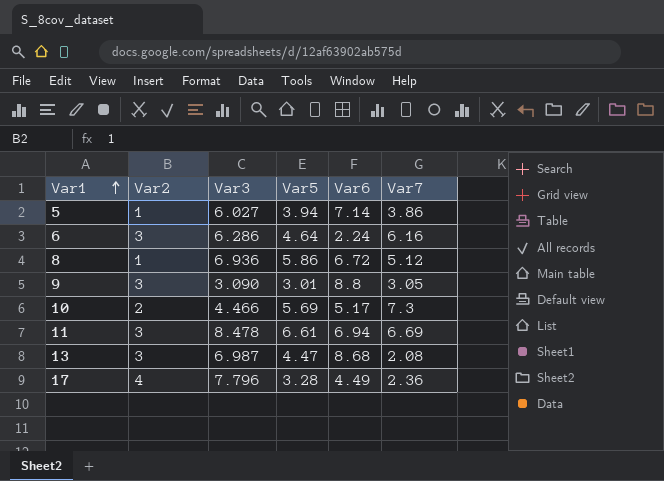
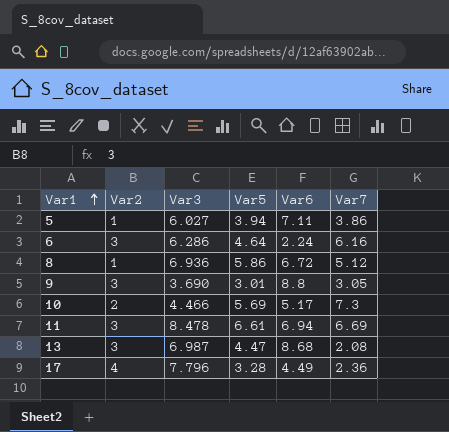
5 | Var6: 7.14 -> 7.11
9 | Var3: 3.090 -> 3.690

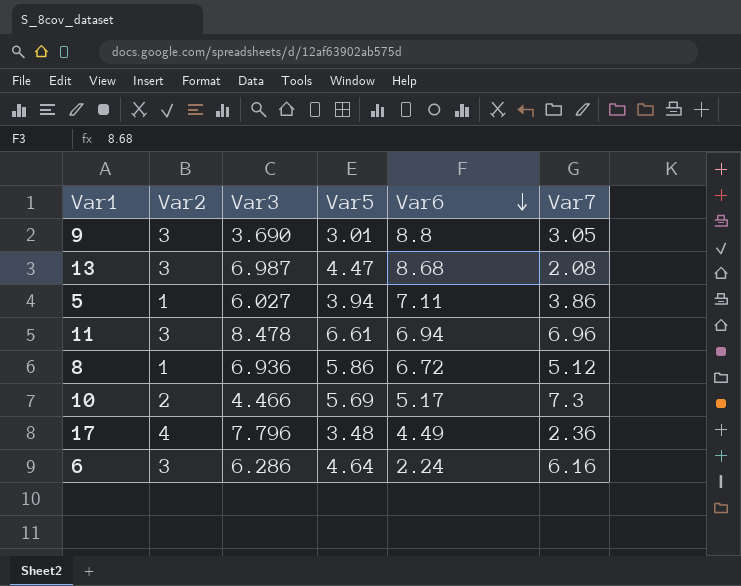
row order: Var1 ascending -> Var6 descending
11 | Var7: 6.69 -> 6.96
17 | Var5: 3.28 -> 3.48

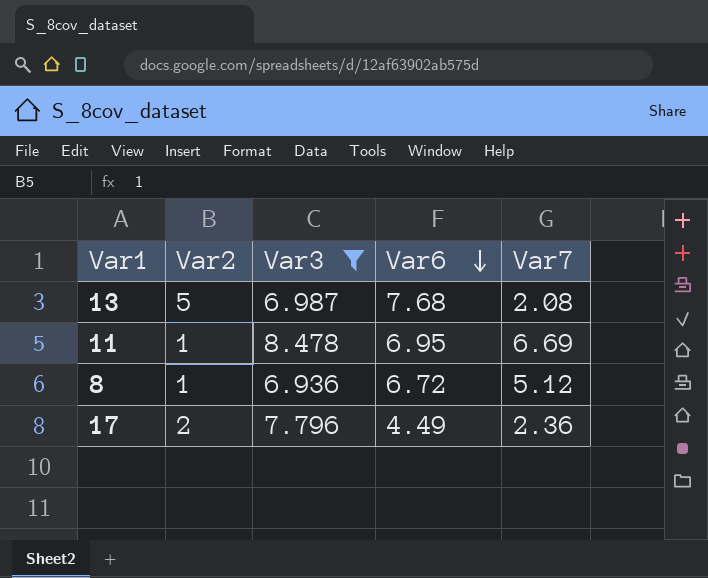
filter: none -> Var3 >= 6.936
column Var5 | position: 4 -> none
13 | Var2: 3 -> 5
13 | Var6: 8.68 -> 7.68
11 | Var2: 3 -> 1
11 | Var6: 6.94 -> 6.95
11 | Var7: 6.96 -> 6.69
17 | Var2: 4 -> 2

